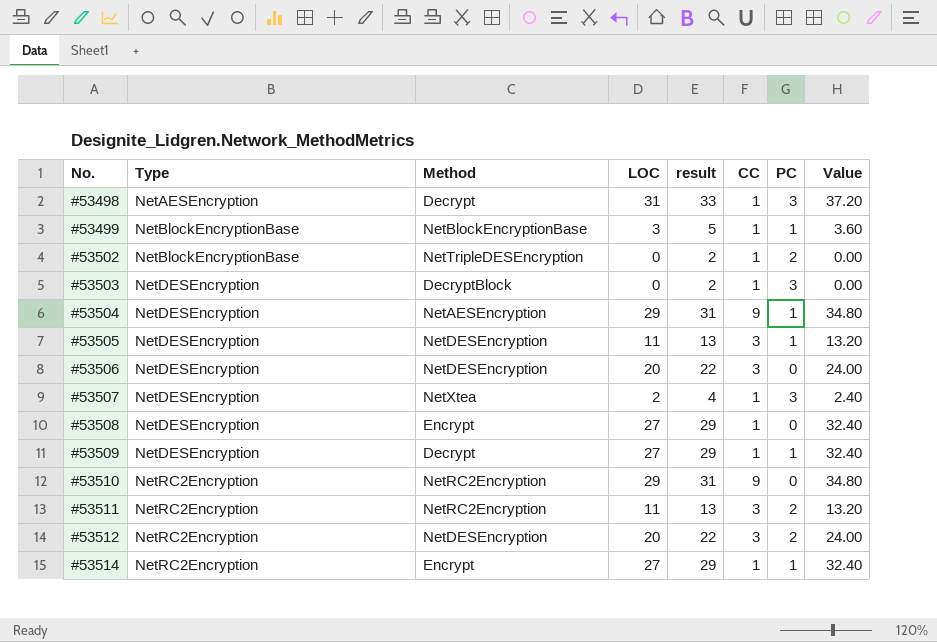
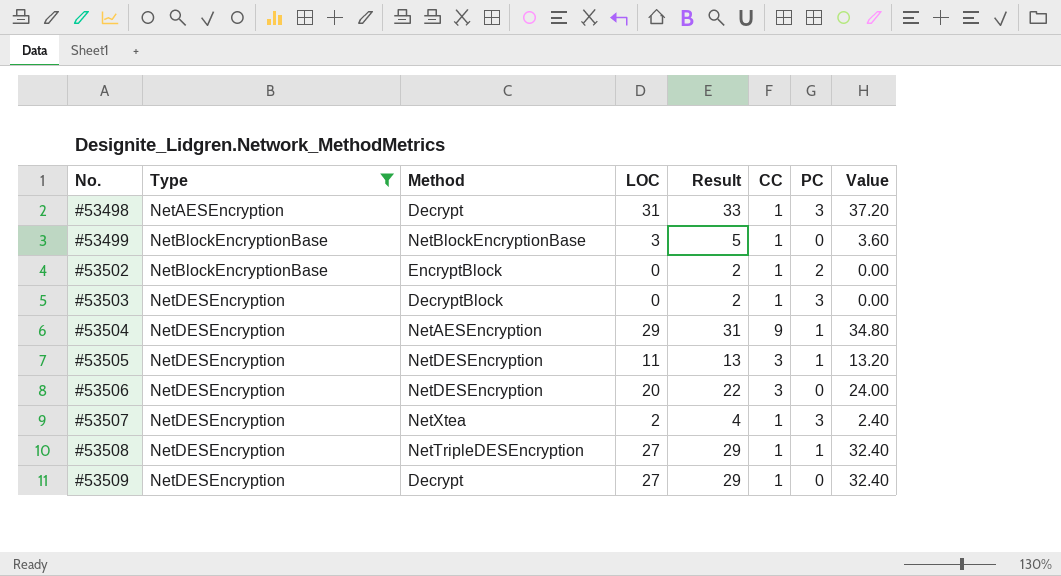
filter: none -> Type != NetRC2Encryption
column name: result -> Result
#53499 | PC: 1 -> 0
#53502 | Method: NetTripleDESEncryption -> EncryptBlock
#53508 | Method: Encrypt -> NetTripleDESEncryption
#53508 | PC: 0 -> 1
#53509 | PC: 1 -> 0

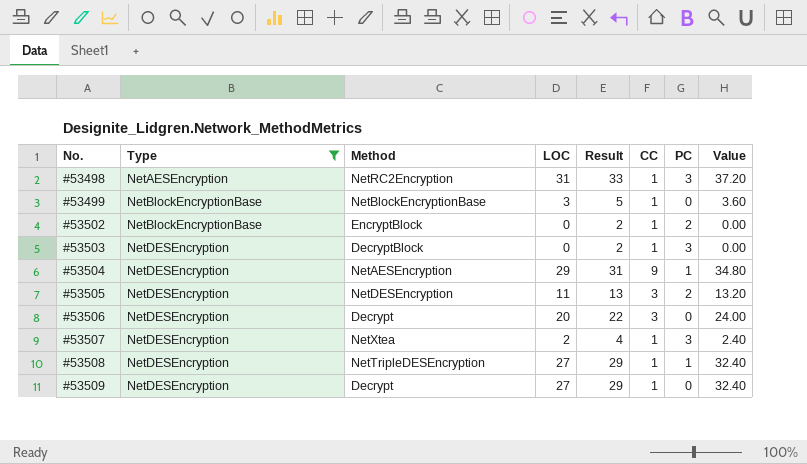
#53498 | Method: Decrypt -> NetRC2Encryption
#53505 | PC: 1 -> 2
#53506 | Method: NetDESEncryption -> Decrypt

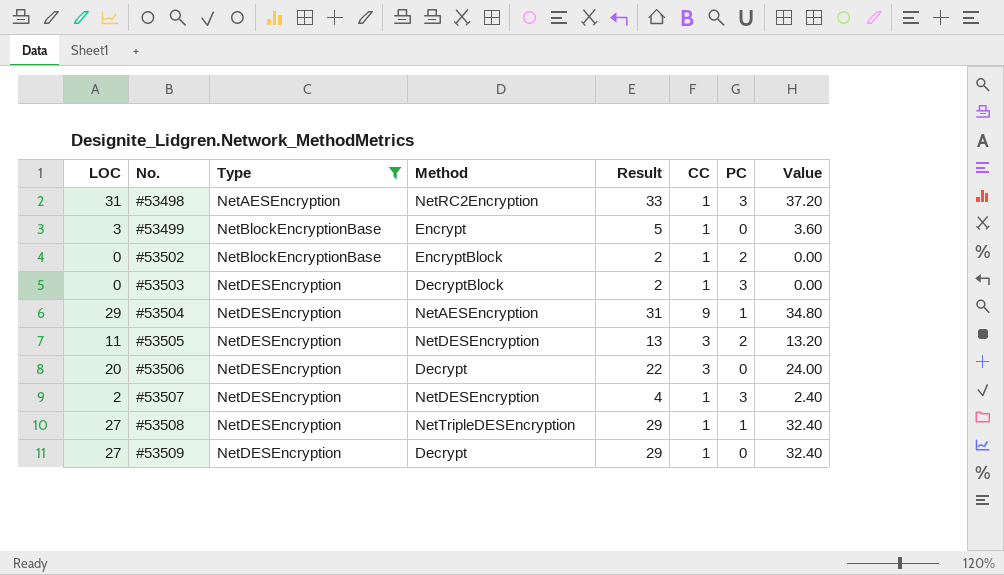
column LOC | position: 4 -> 1
#53499 | Method: NetBlockEncryptionBase -> Encrypt
#53507 | Method: NetXtea -> NetDESEncryption

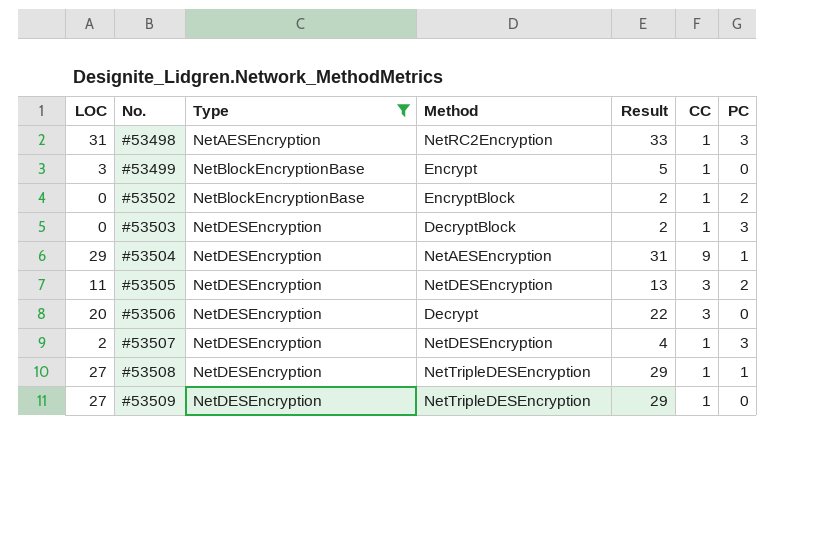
column Value | formula: [LOC] * 1.2 -> none
#53509 | Method: Decrypt -> NetTripleDESEncryption

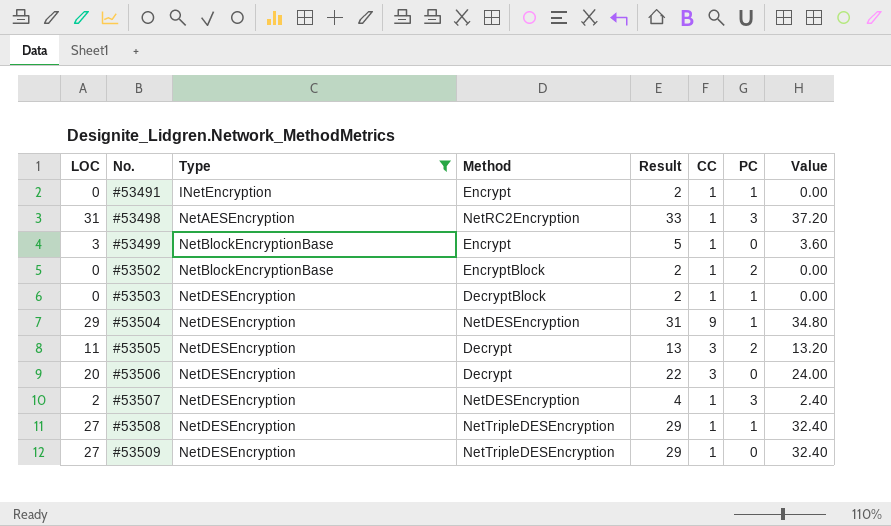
column Value | formula: none -> [LOC] * 1.2
row #53491: none -> 0 | INetEncryption | Encrypt | 2 | 1 | 1 | 0.00
#53503 | PC: 3 -> 1
#53504 | Method: NetAESEncryption -> NetDESEncryption
#53505 | Method: NetDESEncryption -> Decrypt

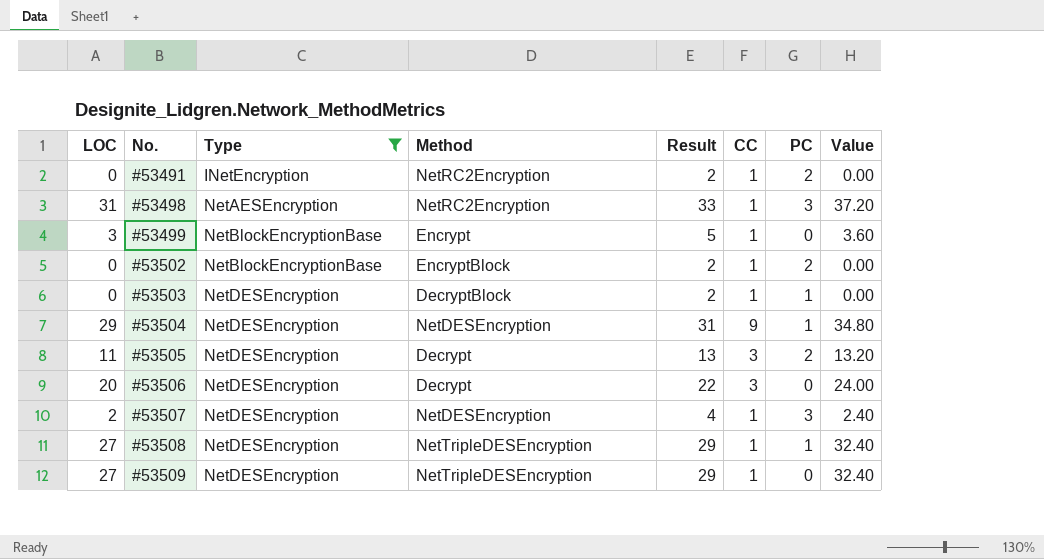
#53491 | Method: Encrypt -> NetRC2Encryption
#53491 | PC: 1 -> 2

